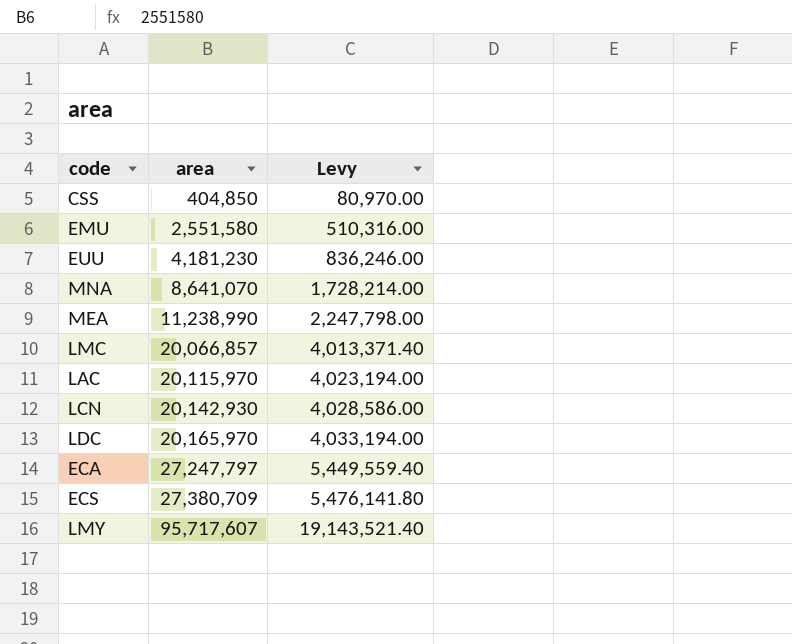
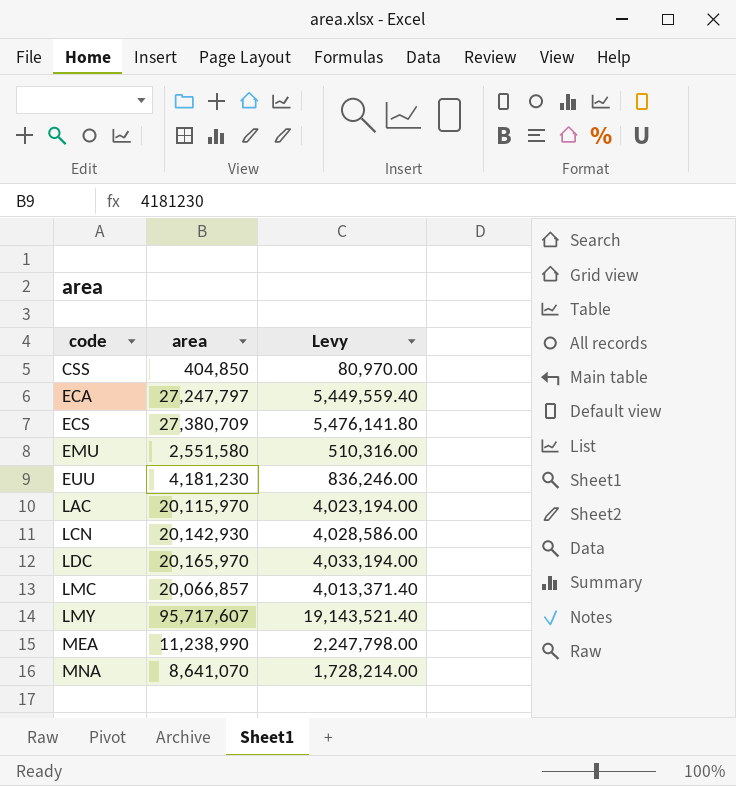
row order: area ascending -> code ascending

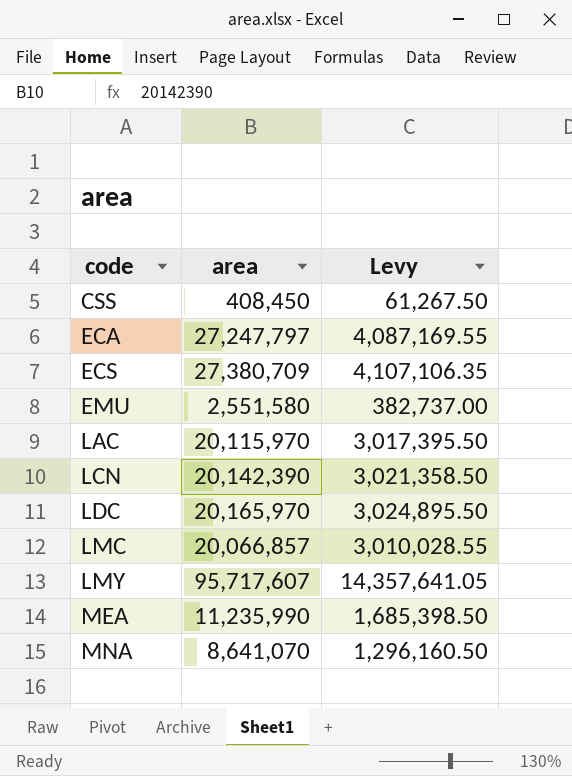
column Levy | formula: [area] * 0.2 -> [area] * 0.15
row EUU: 4,181,230 | 836,246.00 -> none
CSS | area: 404,850 -> 408,450
LCN | area: 20,142,930 -> 20,142,390
MEA | area: 11,238,990 -> 11,235,990

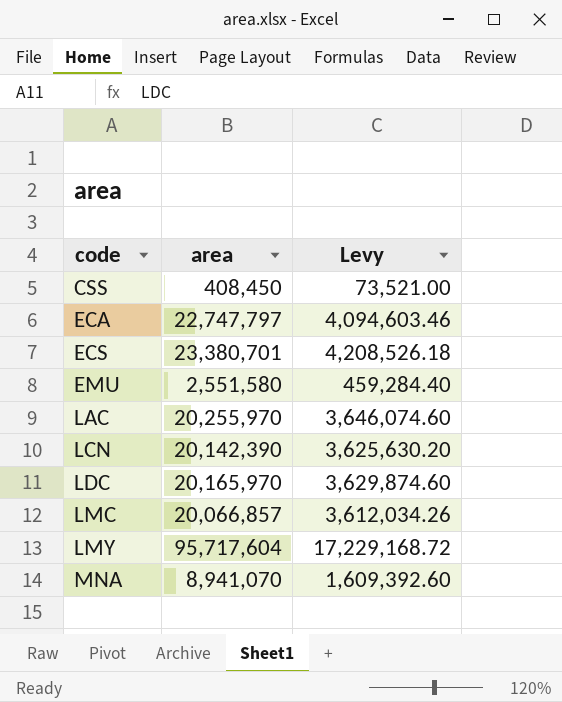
column Levy | formula: [area] * 0.15 -> [area] * 0.18
row MEA: 11,235,990 | 1,685,398.50 -> none
ECA | area: 27,247,797 -> 22,747,797
ECS | area: 27,380,709 -> 23,380,701
LAC | area: 20,115,970 -> 20,255,970
LMY | area: 95,717,607 -> 95,717,604
MNA | area: 8,641,070 -> 8,941,070

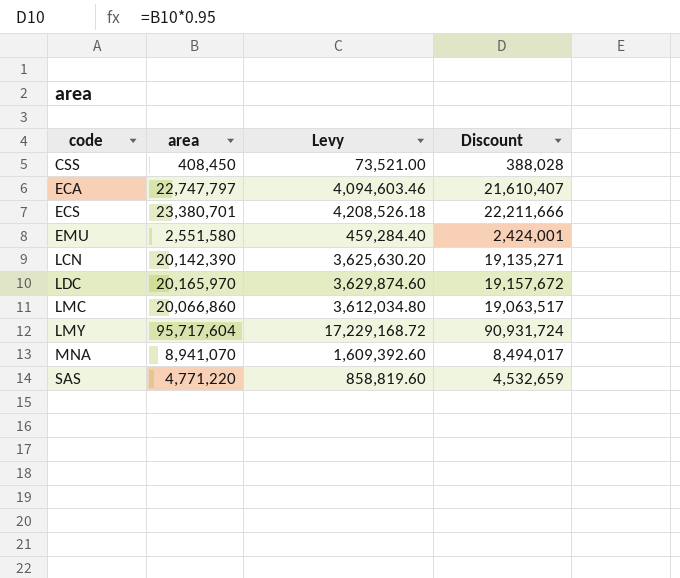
column Discount | formula: none -> [area] * 0.95
row LAC: 20,255,970 | 3,646,074.60 -> none
LMC | area: 20,066,857 -> 20,066,860
LMC | Levy: 3,612,034.26 -> 3,612,034.80
row SAS: none -> 4,771,220 | 858,819.60 | 4,532,659

